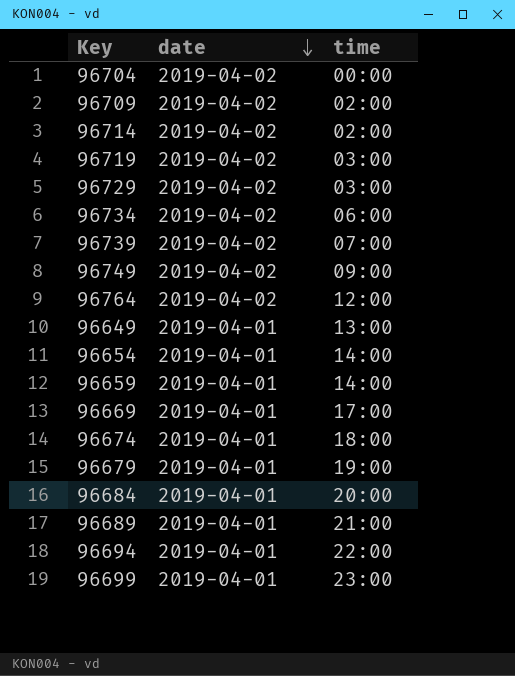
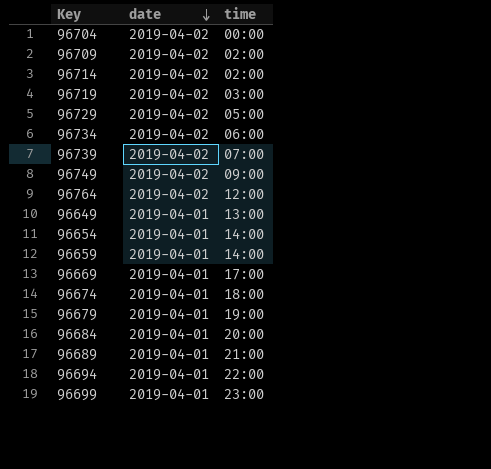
96729 | time: 03:00 -> 05:00

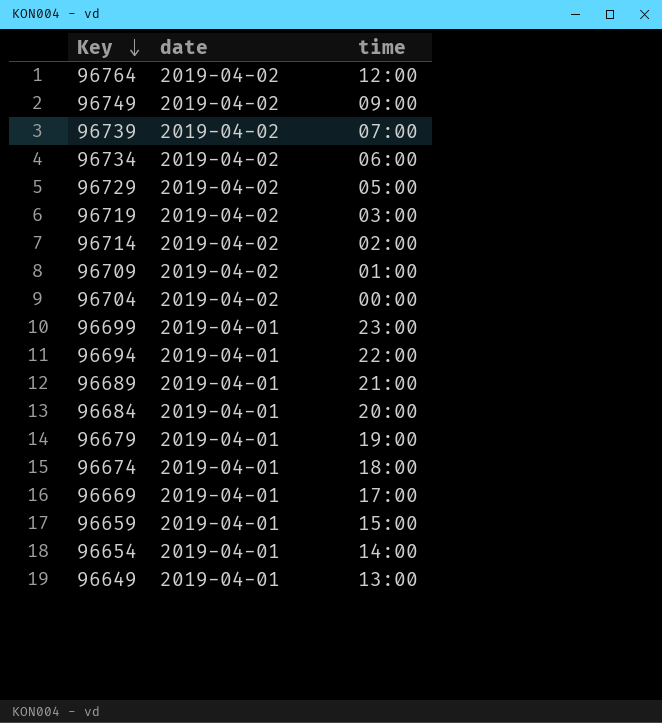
row order: date descending -> Key descending
96709 | time: 02:00 -> 01:00
96659 | time: 14:00 -> 15:00

